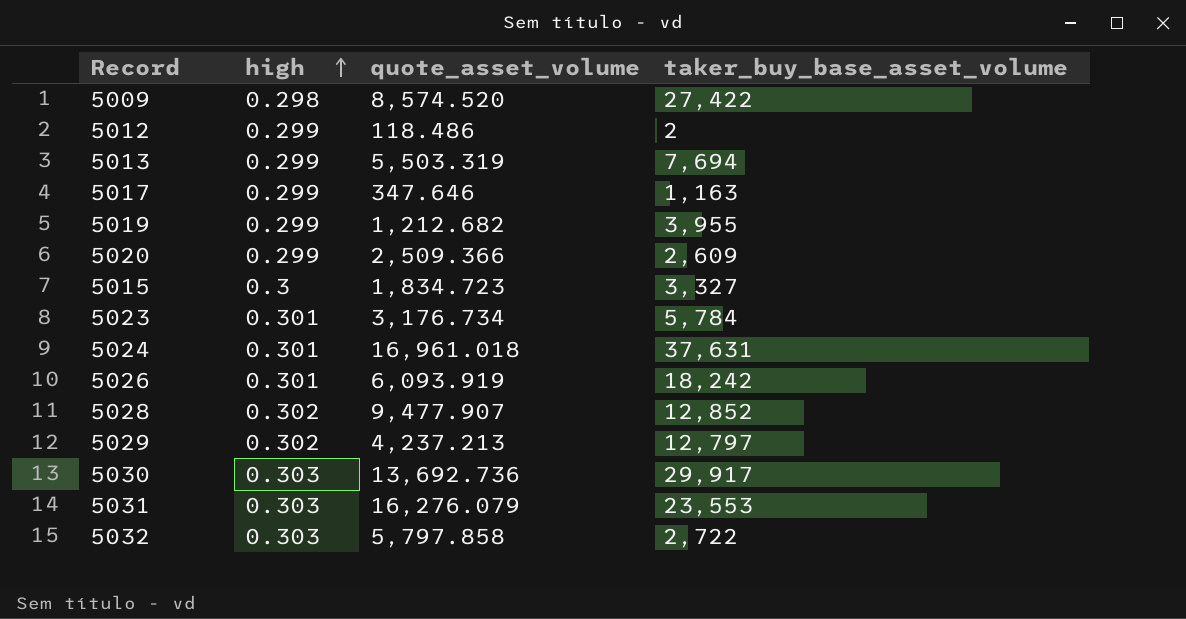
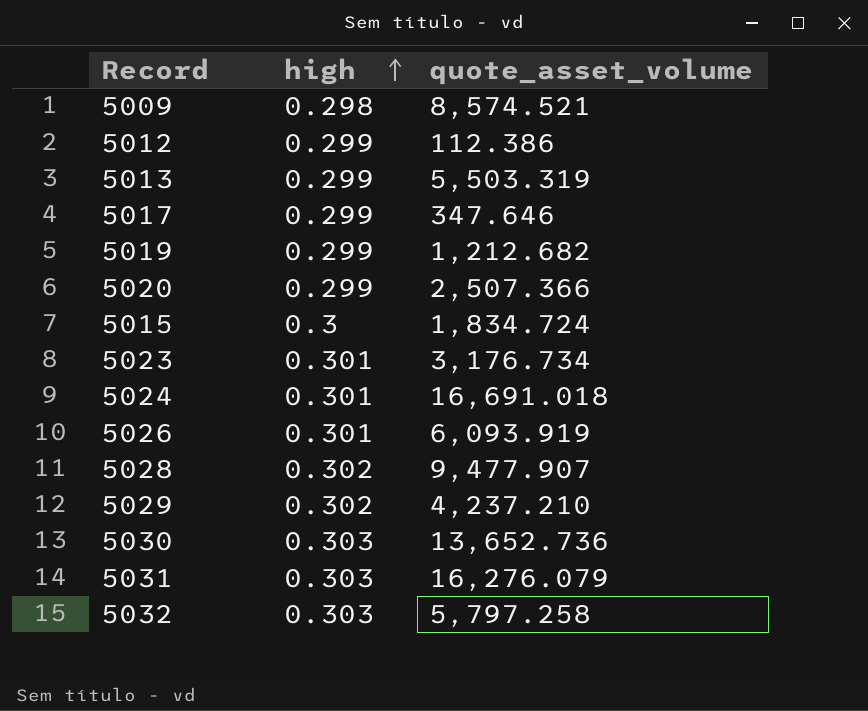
column taker_buy_base_asset_volume | position: 4 -> none
5009 | quote_asset_volume: 8,574.520 -> 8,574.521
5012 | quote_asset_volume: 118.486 -> 112.386
5020 | quote_asset_volume: 2,509.366 -> 2,507.366
5015 | quote_asset_volume: 1,834.723 -> 1,834.724
5024 | quote_asset_volume: 16,961.018 -> 16,691.018
5029 | quote_asset_volume: 4,237.213 -> 4,237.210
5030 | quote_asset_volume: 13,692.736 -> 13,652.736
5032 | quote_asset_volume: 5,797.858 -> 5,797.258

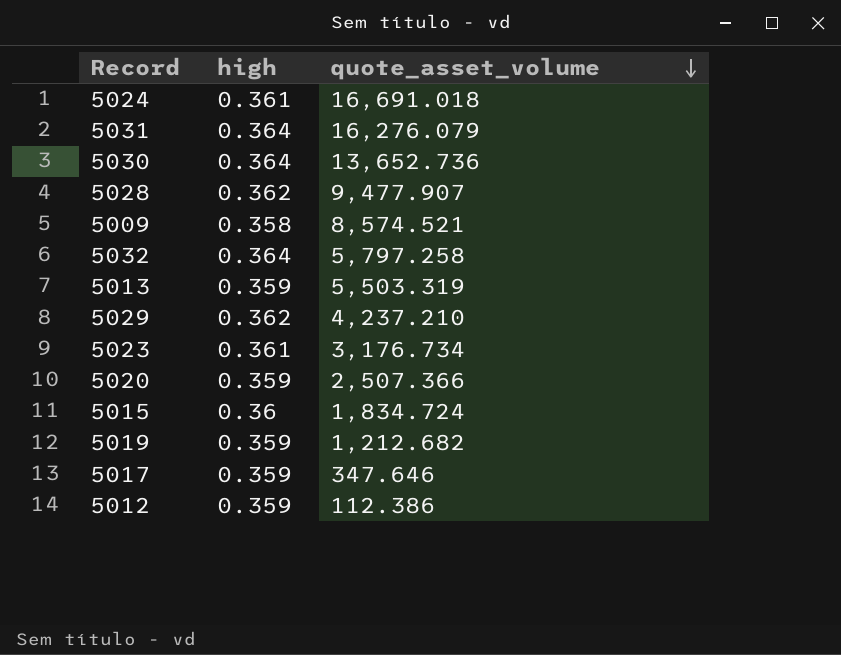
row order: high ascending -> quote_asset_volume descending
row 5026: 0.301 | 6,093.919 -> none
5024 | high: 0.301 -> 0.361
5031 | high: 0.303 -> 0.364
5030 | high: 0.303 -> 0.364
5028 | high: 0.302 -> 0.362
5009 | high: 0.298 -> 0.358
5032 | high: 0.303 -> 0.364
5013 | high: 0.299 -> 0.359
5029 | high: 0.302 -> 0.362
5023 | high: 0.301 -> 0.361
5020 | high: 0.299 -> 0.359
5015 | high: 0.3 -> 0.36
5019 | high: 0.299 -> 0.359
5017 | high: 0.299 -> 0.359
5012 | high: 0.299 -> 0.359

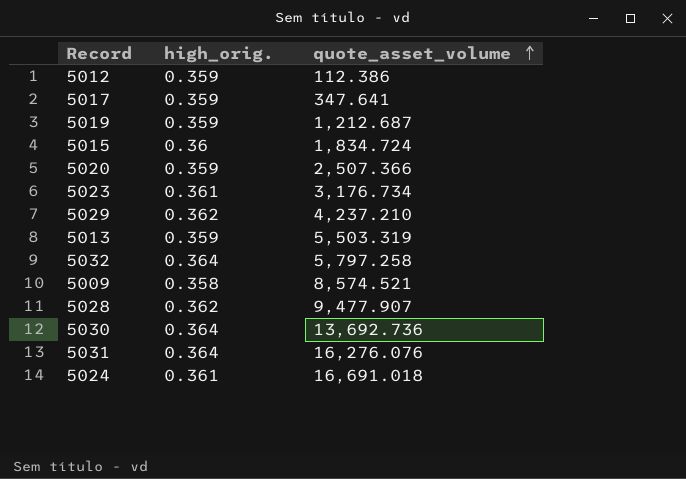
row order: quote_asset_volume descending -> quote_asset_volume ascending
column name: high -> high_orig.
5017 | quote_asset_volume: 347.646 -> 347.641
5019 | quote_asset_volume: 1,212.682 -> 1,212.687
5030 | quote_asset_volume: 13,652.736 -> 13,692.736
5031 | quote_asset_volume: 16,276.079 -> 16,276.076

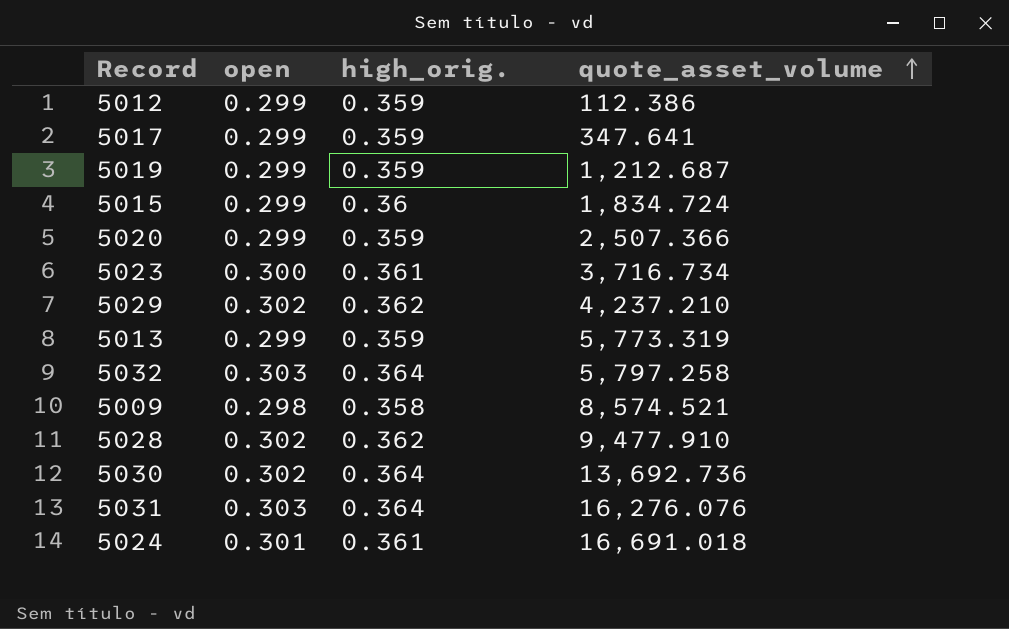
column open | position: none -> 2
5023 | quote_asset_volume: 3,176.734 -> 3,716.734
5013 | quote_asset_volume: 5,503.319 -> 5,773.319
5028 | quote_asset_volume: 9,477.907 -> 9,477.910

